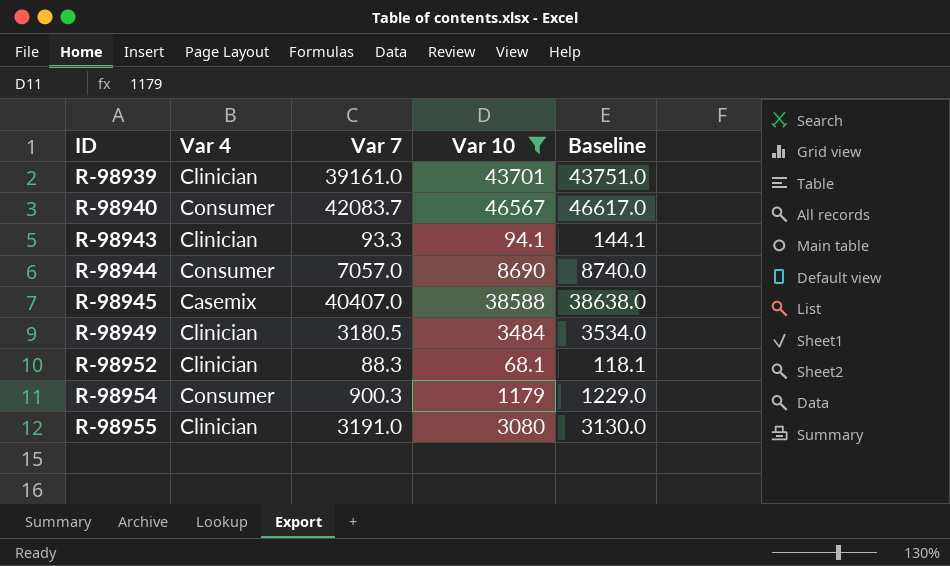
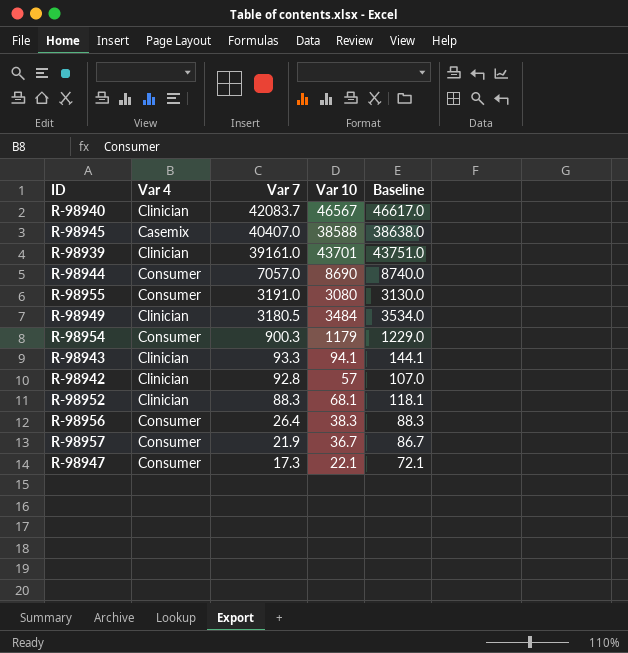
filter: Var 10 >= 68.1 -> none
row order: ID ascending -> Var 7 descending
R-98940 | Var 4: Consumer -> Clinician
R-98955 | Var 4: Clinician -> Consumer

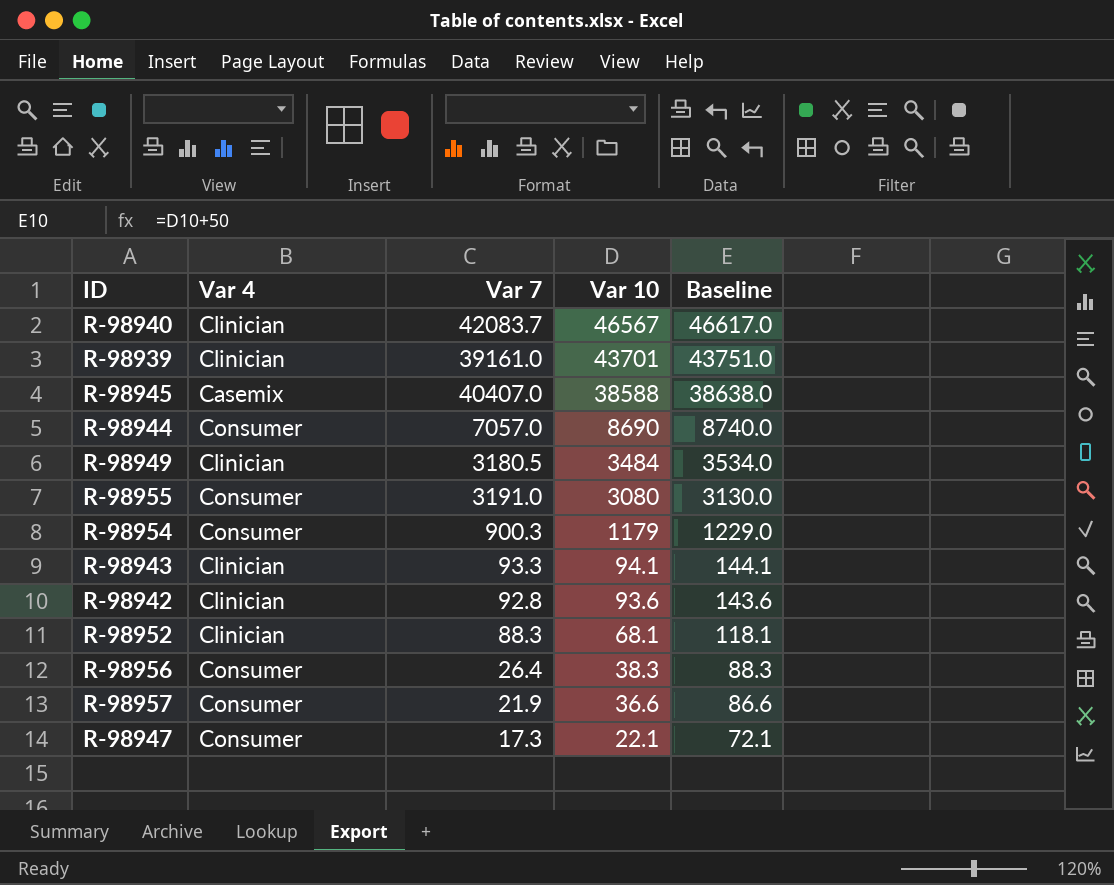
row order: Var 7 descending -> Var 10 descending
R-98942 | Var 10: 57 -> 93.6
R-98942 | Baseline: 107.0 -> 143.6
R-98957 | Var 10: 36.7 -> 36.6
R-98957 | Baseline: 86.7 -> 86.6

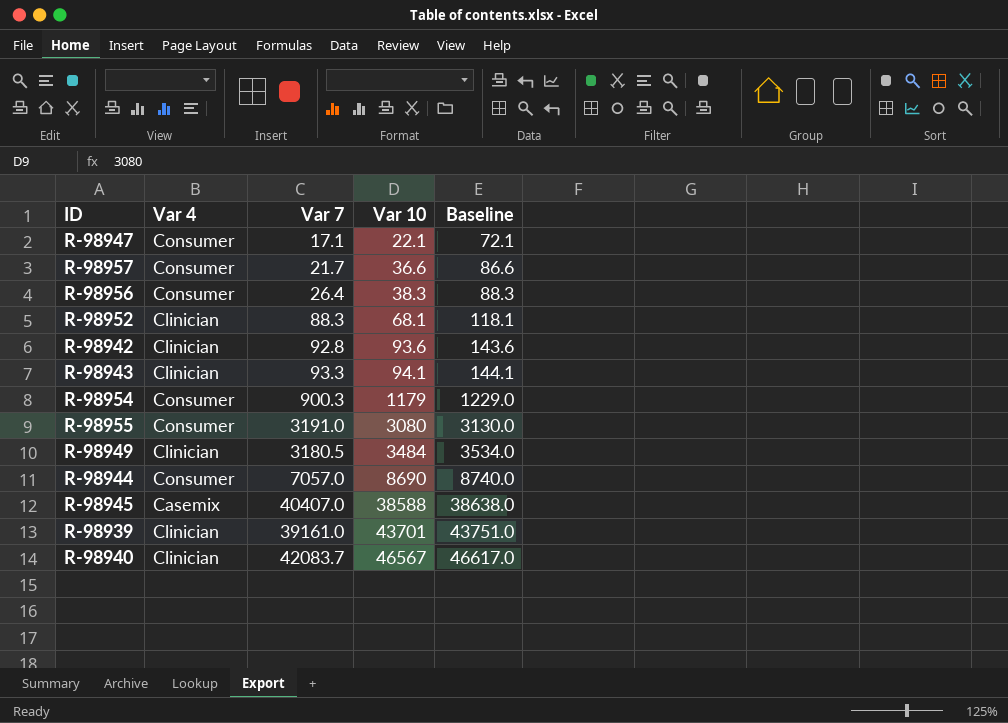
row order: Var 10 descending -> Var 10 ascending
R-98947 | Var 7: 17.3 -> 17.1
R-98957 | Var 7: 21.9 -> 21.7

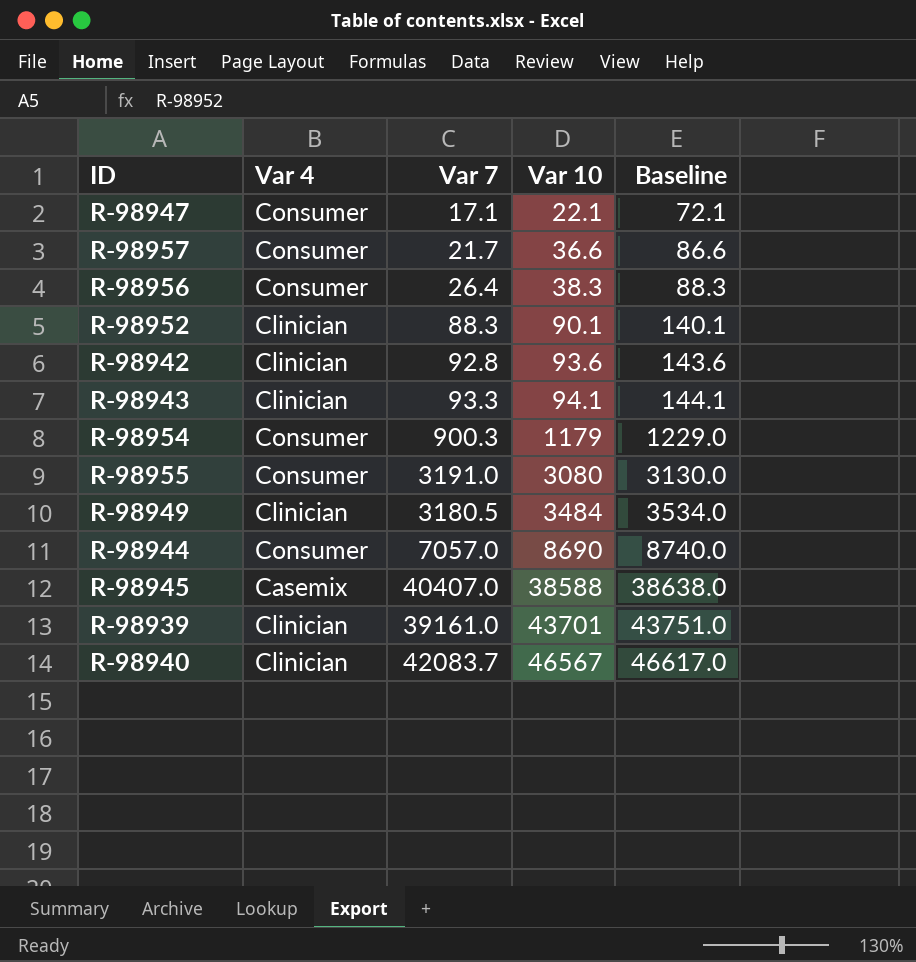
R-98952 | Var 10: 68.1 -> 90.1
R-98952 | Baseline: 118.1 -> 140.1

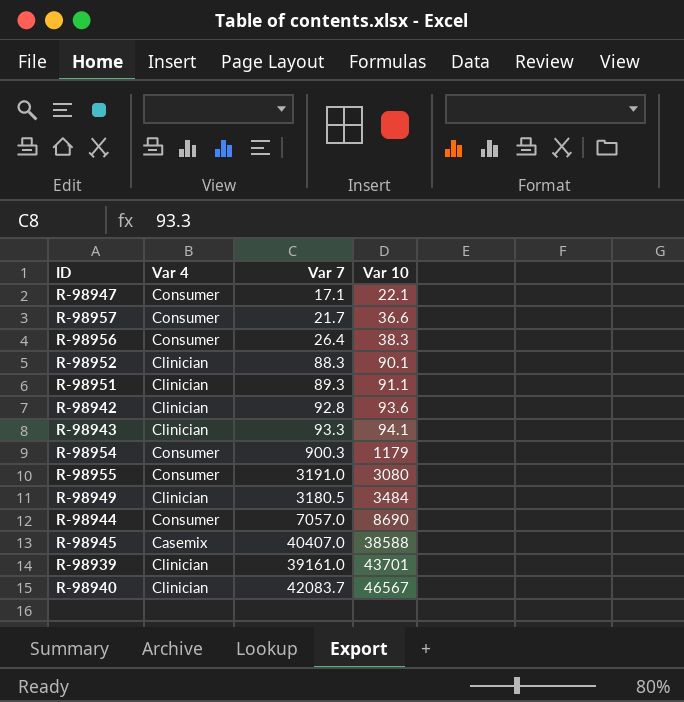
column Baseline | formula: [Var 10] + 50 -> none
row R-98951: none -> Clinician | 89.3 | 91.1

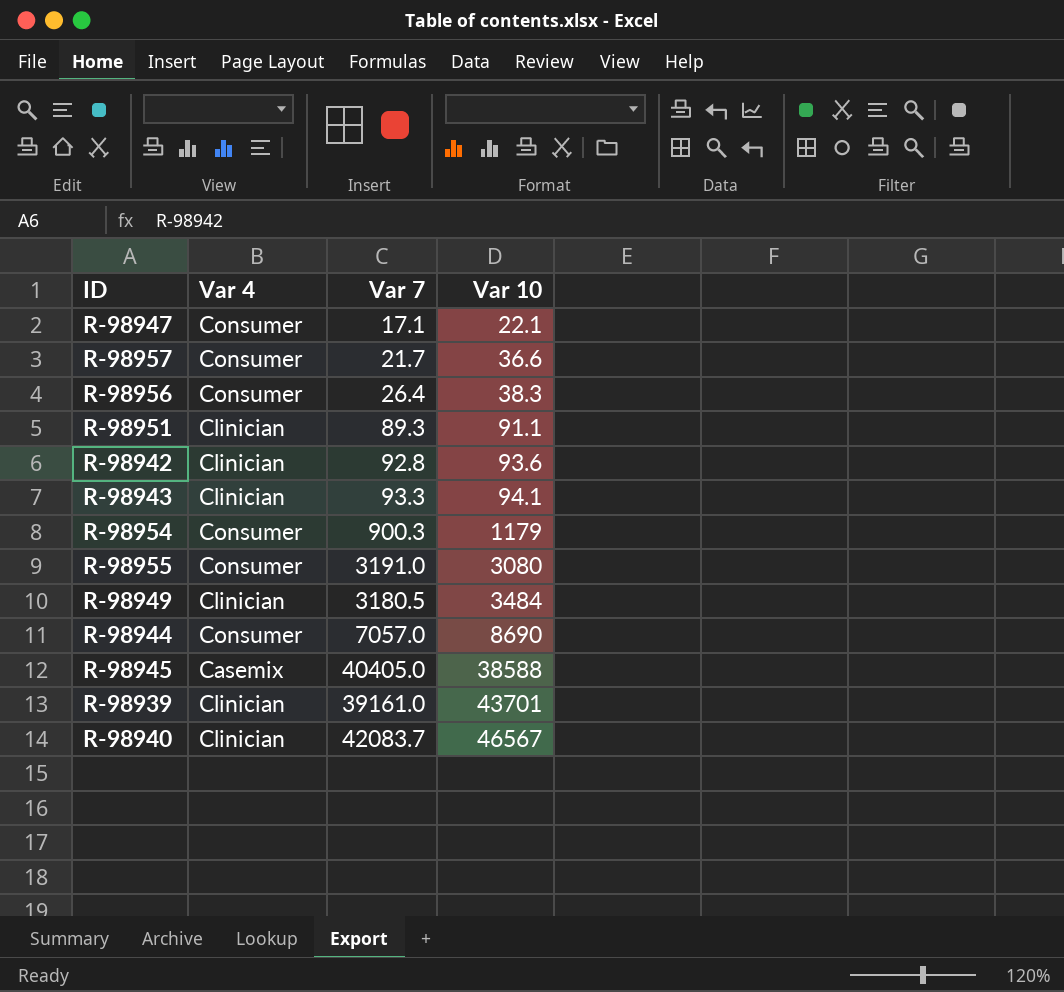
row R-98952: Clinician | 88.3 | 90.1 -> none
R-98945 | Var 7: 40407.0 -> 40405.0

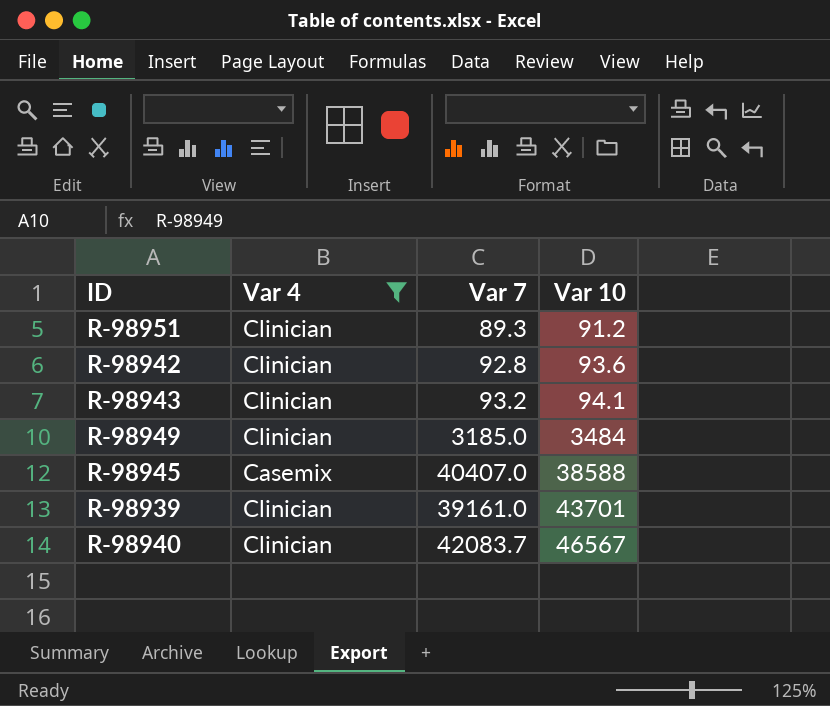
filter: none -> Var 4 != Consumer
R-98951 | Var 10: 91.1 -> 91.2
R-98943 | Var 7: 93.3 -> 93.2
R-98949 | Var 7: 3180.5 -> 3185.0
R-98945 | Var 7: 40405.0 -> 40407.0

